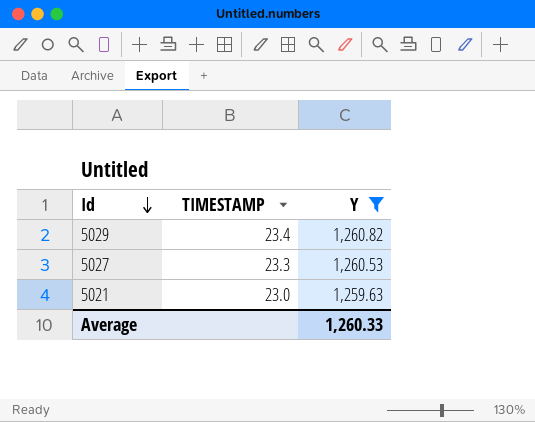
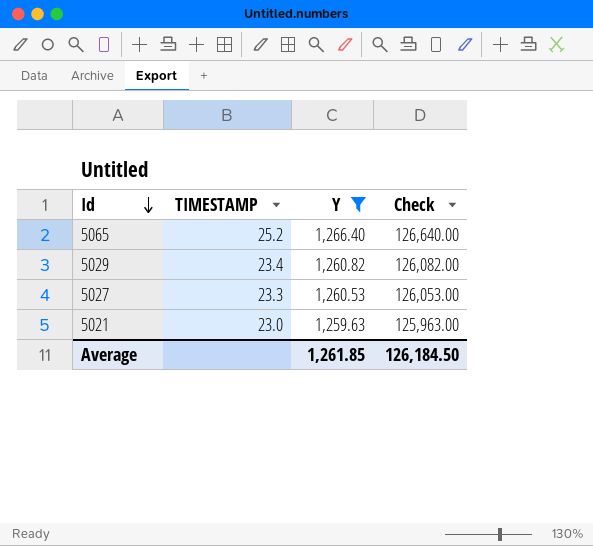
column Check | formula: none -> [Y] * 100
row 5065: none -> 25.2 | 1,266.40 | 126,640.00
Average | Y: 1,260.33 -> 1,261.85

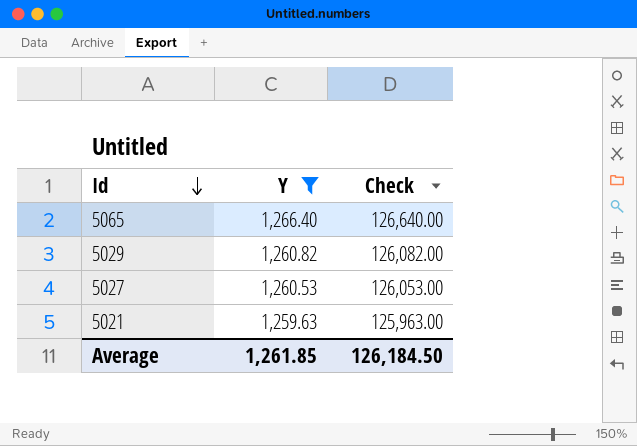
column TIMESTAMP | position: 2 -> none

